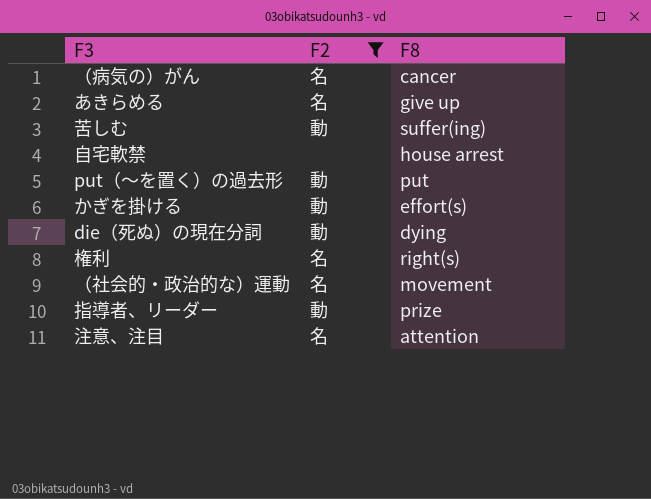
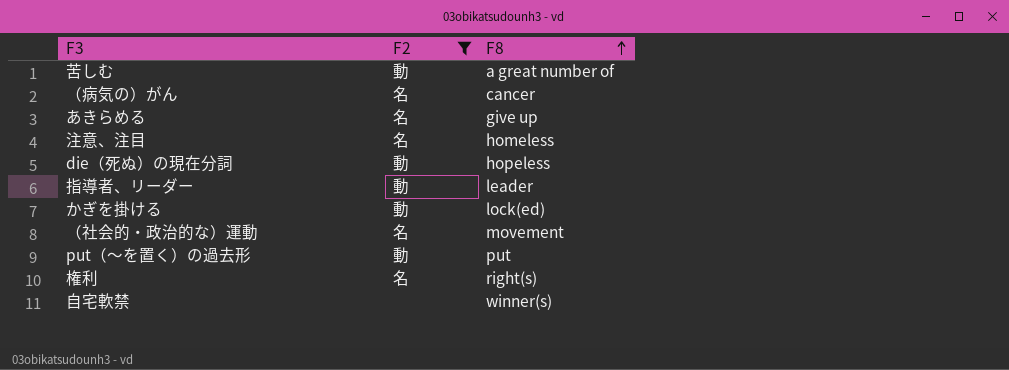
row order: none -> F8 ascending
苦しむ | F8: suffer(ing) -> a great number of
注意、注目 | F8: attention -> homeless
die（死ぬ）の現在分詞 | F8: dying -> hopeless
指導者、リーダー | F8: prize -> leader
かぎを掛ける | F8: effort(s) -> lock(ed)
自宅軟禁 | F8: house arrest -> winner(s)

